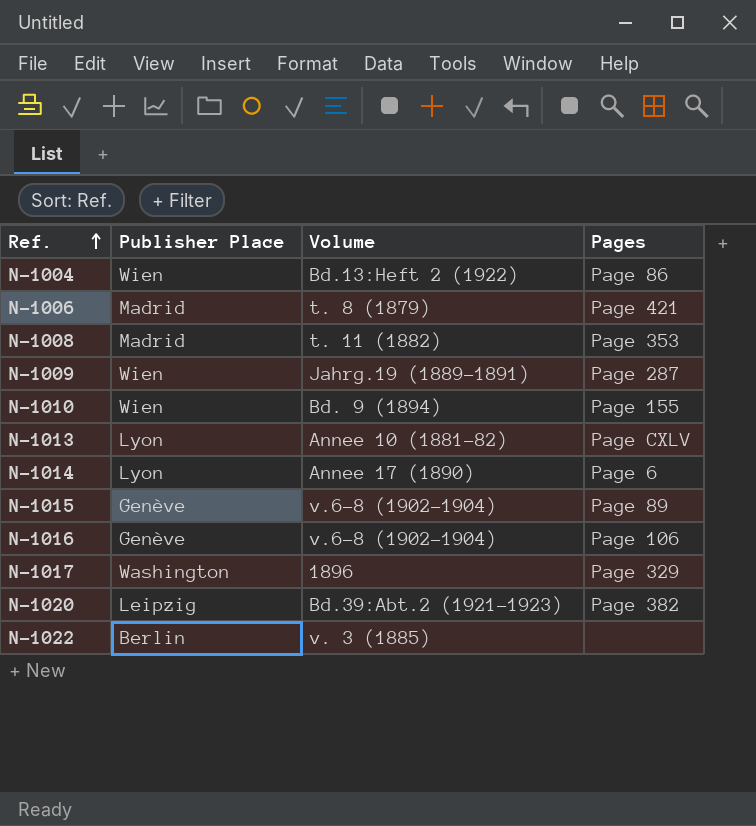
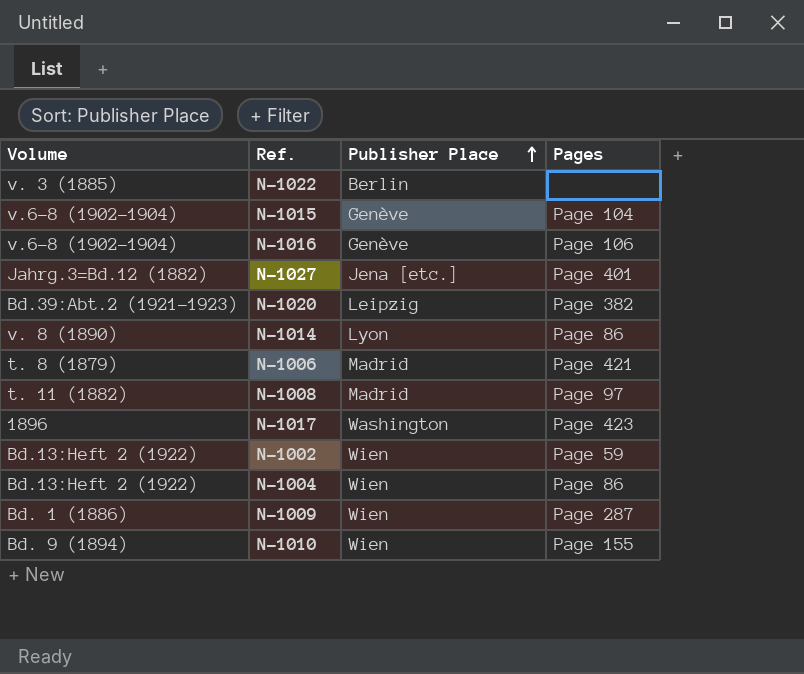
row order: Ref. ascending -> Publisher Place ascending
column Volume | position: 3 -> 1
row N-1013: Lyon | Annee 10 (1881-82) | Page CXLV -> none
N-1015 | Pages: Page 89 -> Page 104
row N-1027: none -> Jahrg.3=Bd.12 (1882) | Jena [etc.] | Page 401
N-1014 | Volume: Annee 17 (1890) -> v. 8 (1890)
N-1014 | Pages: Page 6 -> Page 86
N-1008 | Pages: Page 353 -> Page 97
N-1017 | Pages: Page 329 -> Page 423
row N-1002: none -> Bd.13:Heft 2 (1922) | Wien | Page 59
N-1009 | Volume: Jahrg.19 (1889-1891) -> Bd. 1 (1886)

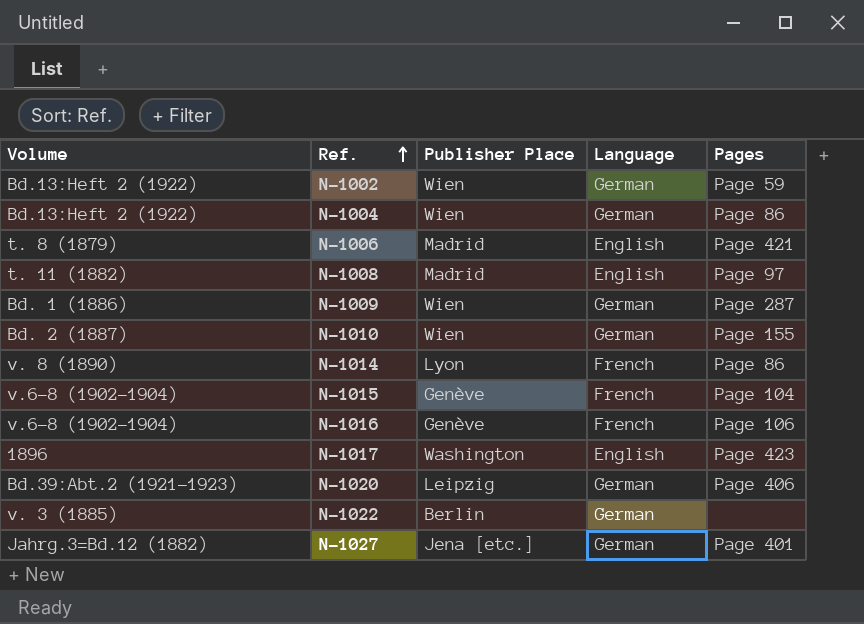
row order: Publisher Place ascending -> Ref. ascending
column Language | position: none -> 4
N-1010 | Volume: Bd. 9 (1894) -> Bd. 2 (1887)
N-1020 | Pages: Page 382 -> Page 406

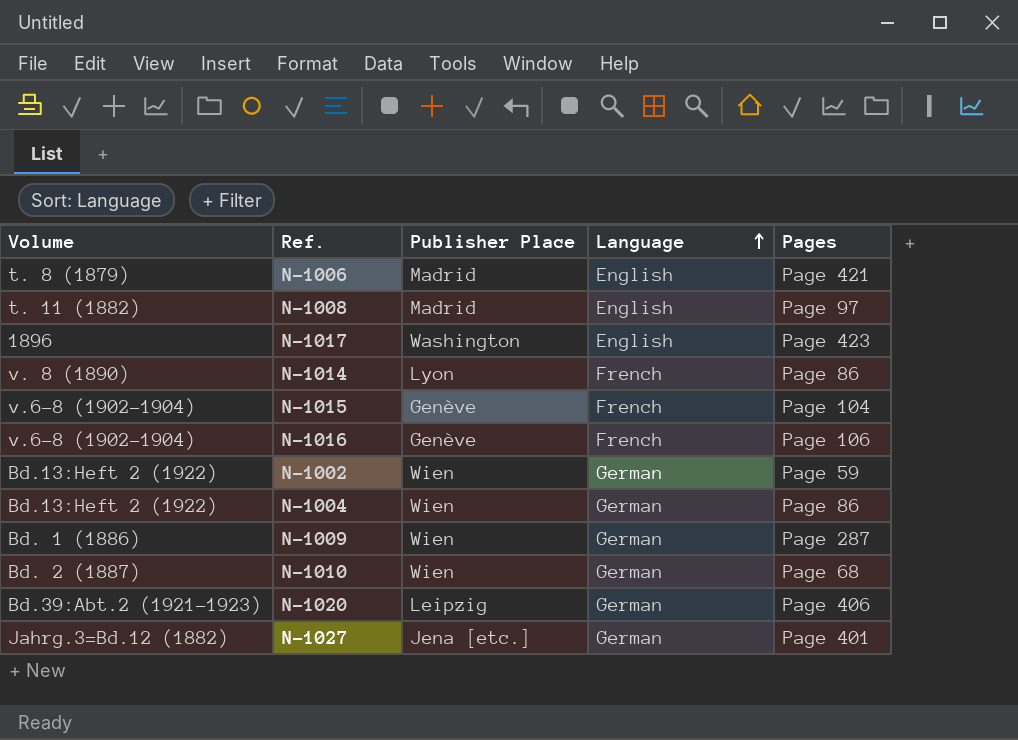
row order: Ref. ascending -> Language ascending
row N-1022: v. 3 (1885) | Berlin | German | none -> none
N-1010 | Pages: Page 155 -> Page 68

